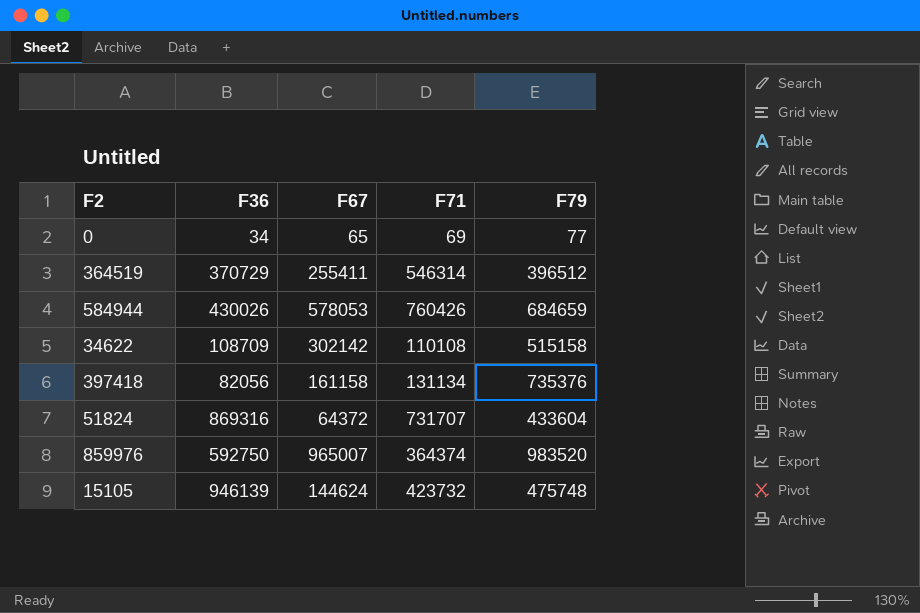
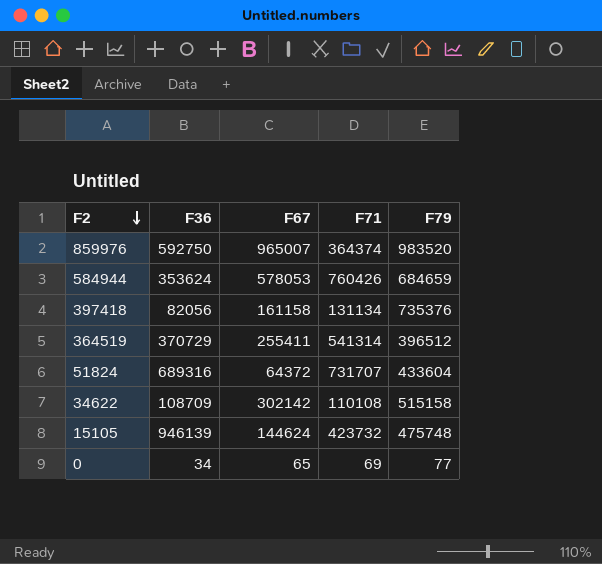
row order: none -> F2 descending
584944 | F36: 430026 -> 353624
364519 | F71: 546314 -> 541314
51824 | F36: 869316 -> 689316

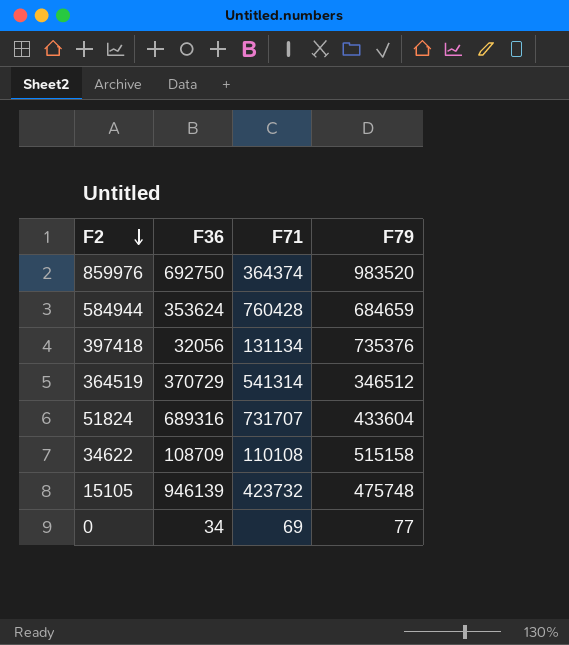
column F67 | position: 3 -> none
859976 | F36: 592750 -> 692750
584944 | F71: 760426 -> 760428
397418 | F36: 82056 -> 32056
364519 | F79: 396512 -> 346512

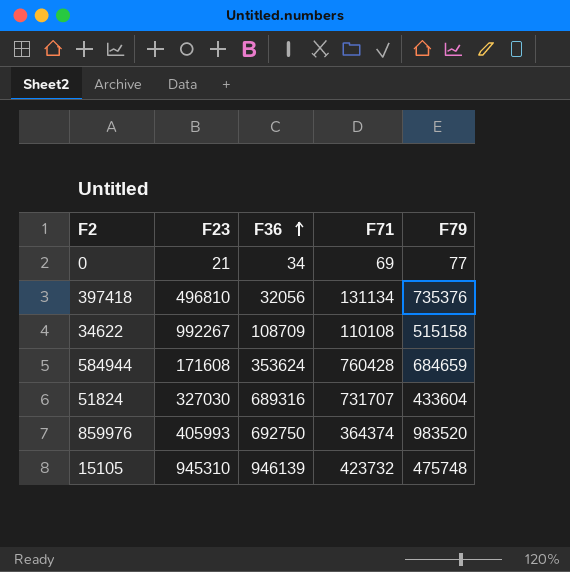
row order: F2 descending -> F36 ascending
column F23 | position: none -> 2
row 364519: 370729 | 541314 | 346512 -> none

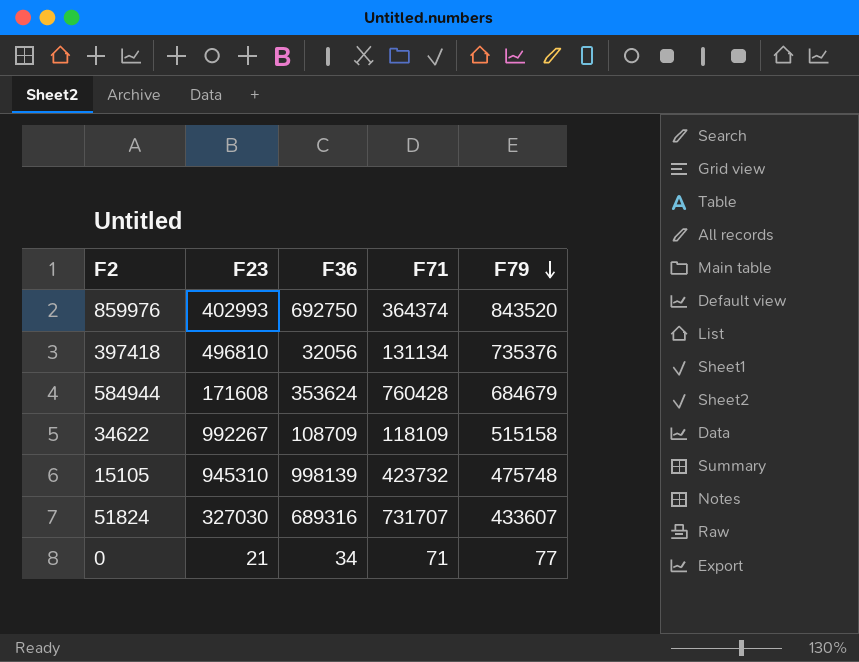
row order: F36 ascending -> F79 descending
859976 | F23: 405993 -> 402993
859976 | F79: 983520 -> 843520
584944 | F79: 684659 -> 684679
34622 | F71: 110108 -> 118109
15105 | F36: 946139 -> 998139
51824 | F79: 433604 -> 433607
0 | F71: 69 -> 71

